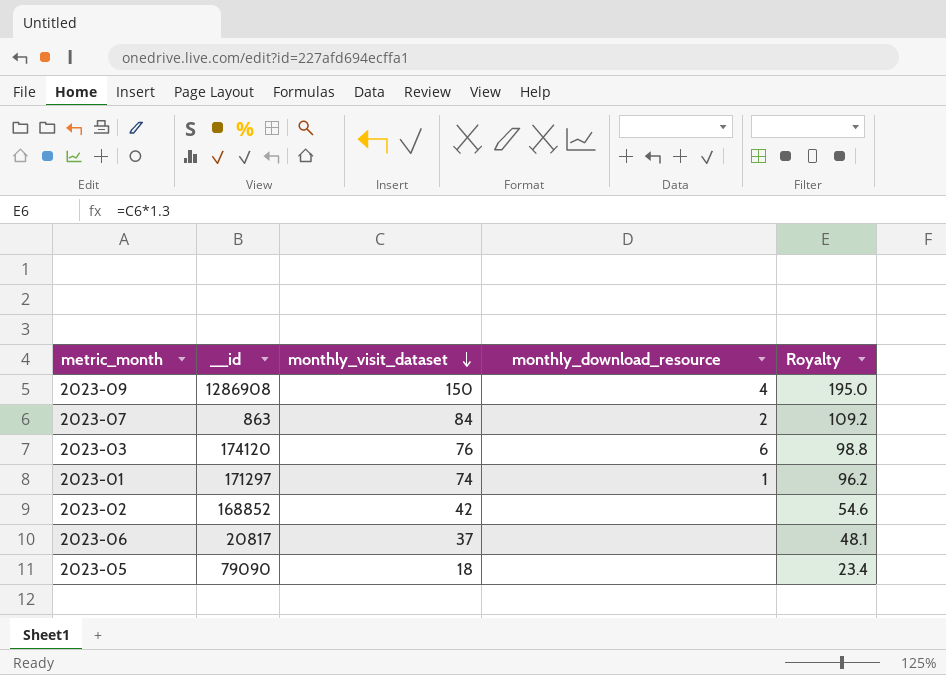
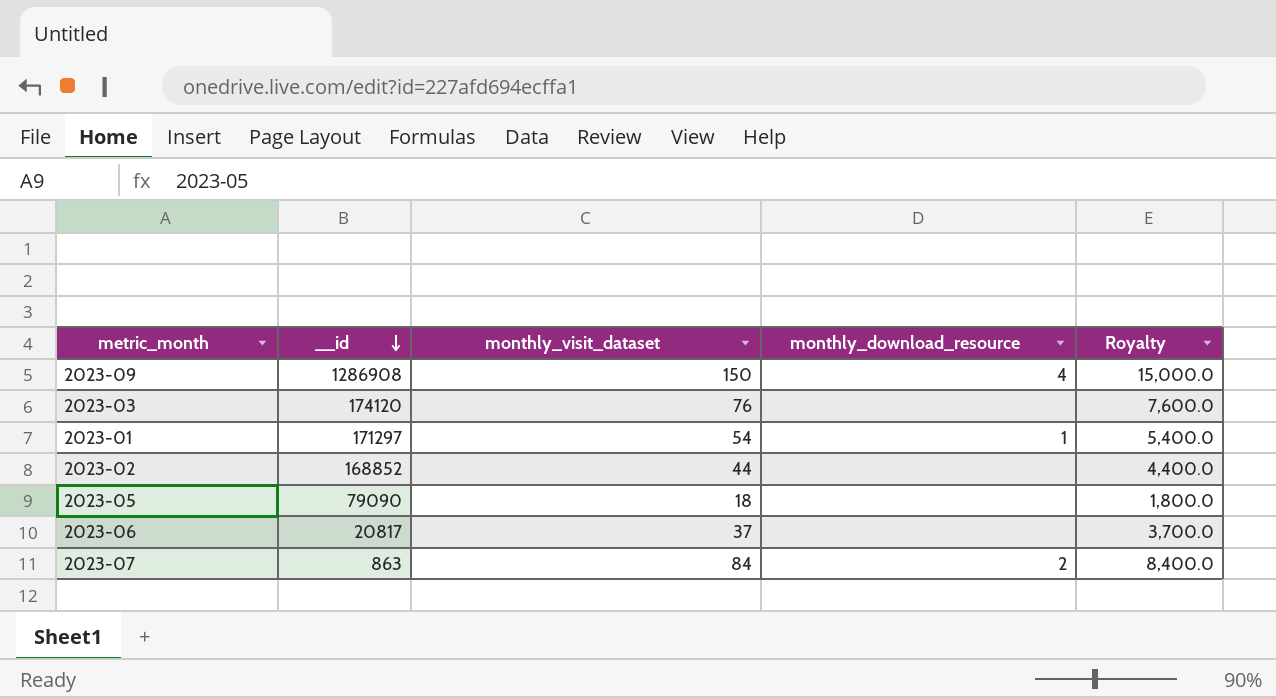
row order: monthly_visit_dataset descending -> __id descending
column Royalty | formula: [monthly_visit_dataset] * 1.3 -> [monthly_visit_dataset] * 100
2023-03 | monthly_download_resource: 6 -> none
2023-01 | monthly_visit_dataset: 74 -> 54
2023-02 | monthly_visit_dataset: 42 -> 44

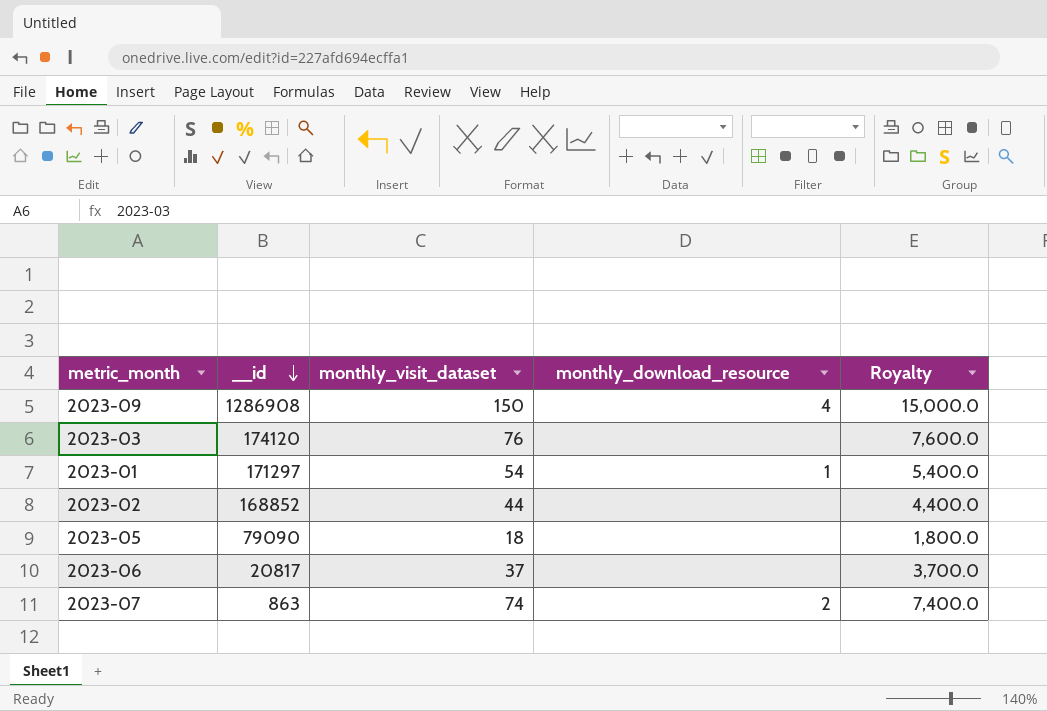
2023-07 | monthly_visit_dataset: 84 -> 74
2023-07 | Royalty: 8,400.0 -> 7,400.0

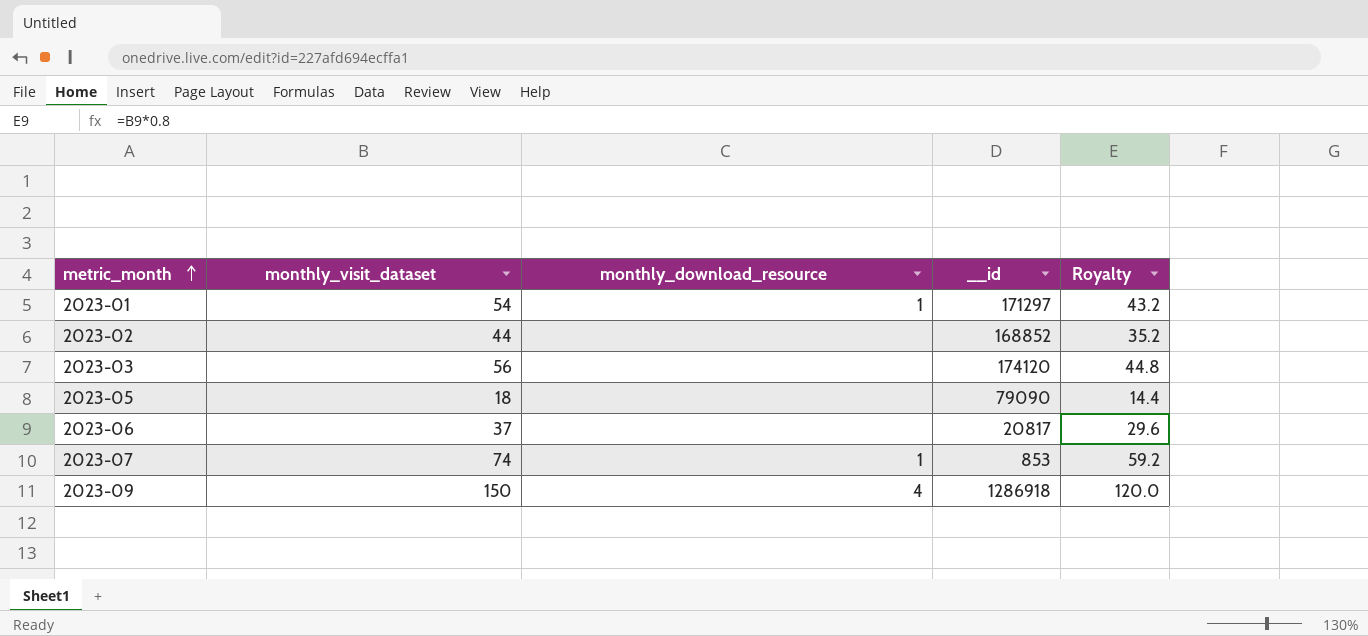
row order: __id descending -> metric_month ascending
column __id | position: 2 -> 4
column Royalty | formula: [monthly_visit_dataset] * 100 -> [monthly_visit_dataset] * 0.8
2023-03 | monthly_visit_dataset: 76 -> 56
2023-07 | monthly_download_resource: 2 -> 1
2023-07 | __id: 863 -> 853
2023-09 | __id: 1286908 -> 1286918

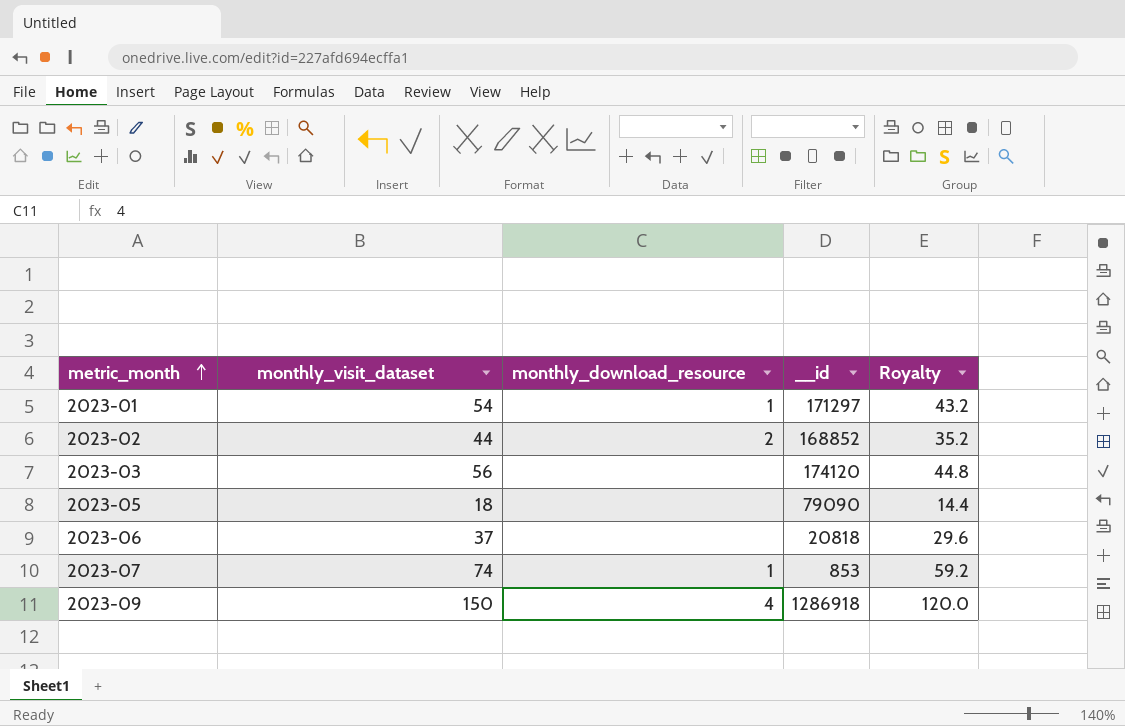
2023-02 | monthly_download_resource: none -> 2
2023-06 | __id: 20817 -> 20818

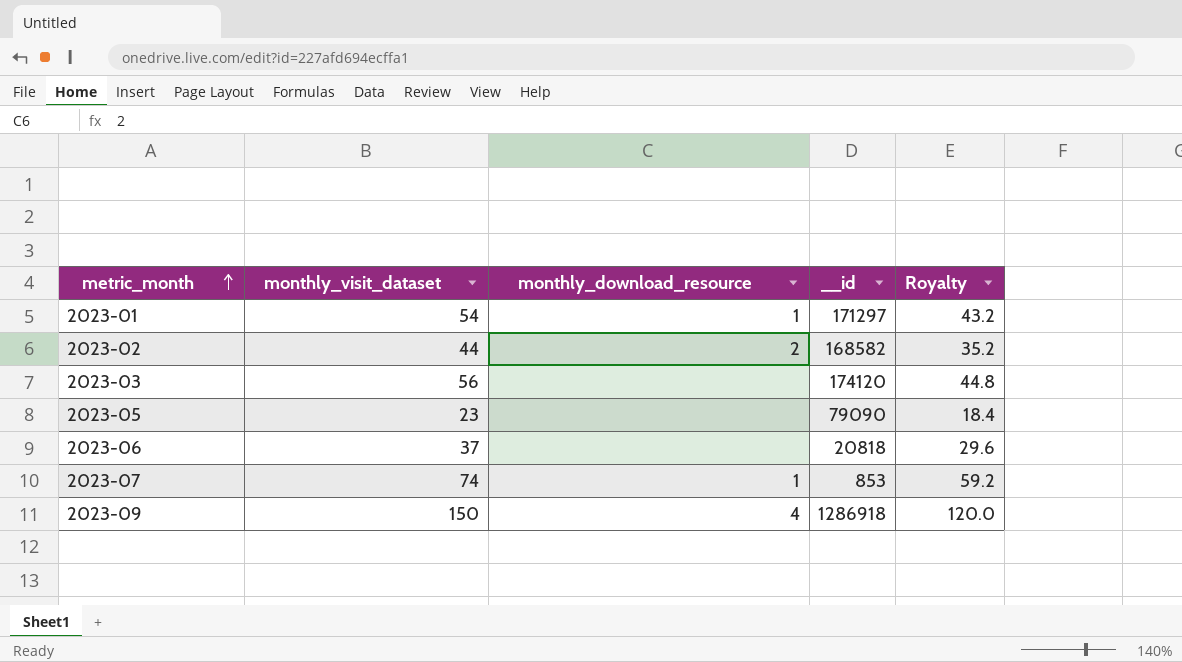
2023-02 | __id: 168852 -> 168582
2023-05 | monthly_visit_dataset: 18 -> 23
2023-05 | Royalty: 14.4 -> 18.4

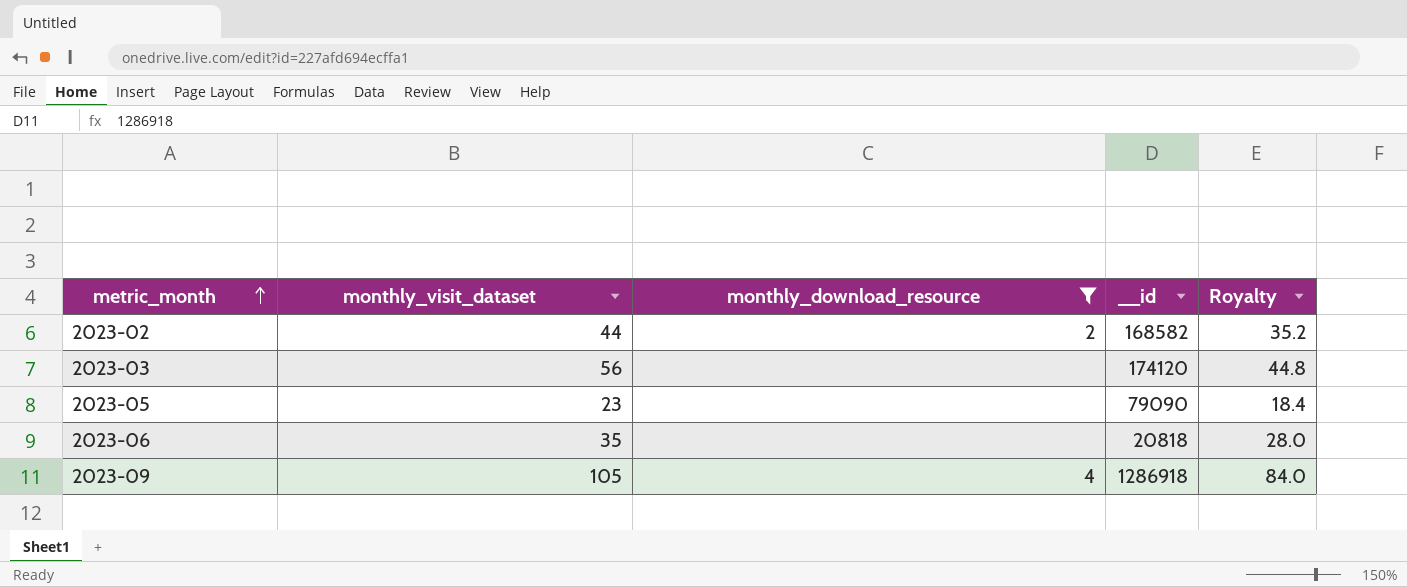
filter: none -> monthly_download_resource != 1
2023-06 | monthly_visit_dataset: 37 -> 35
2023-06 | Royalty: 29.6 -> 28.0
2023-09 | monthly_visit_dataset: 150 -> 105
2023-09 | Royalty: 120.0 -> 84.0

